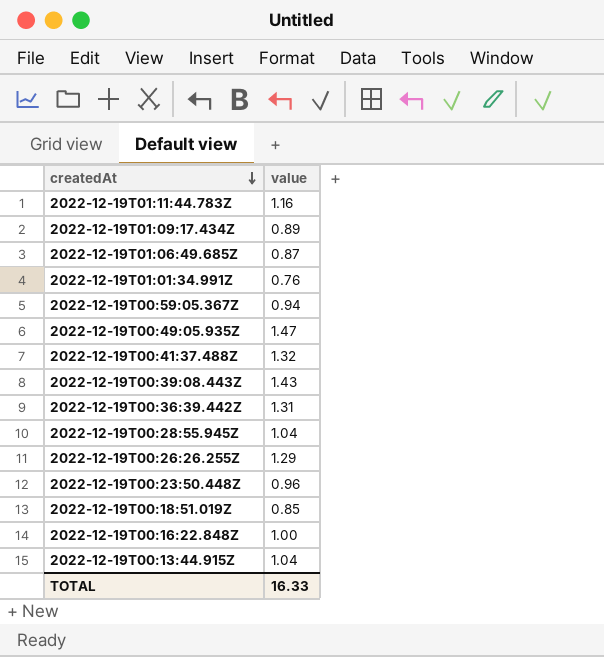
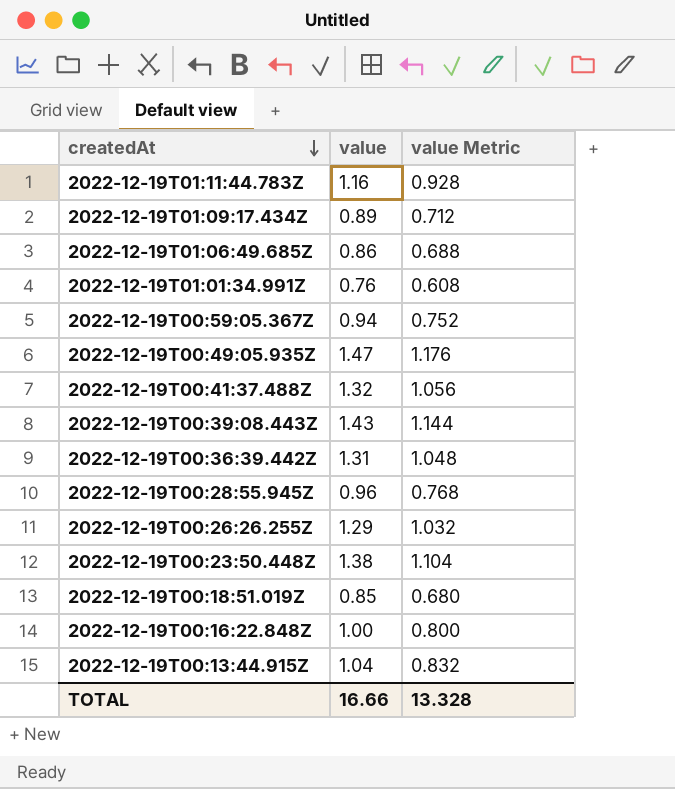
column value Metric | formula: none -> [value] * 0.8
2022-12-19T01:06:49.685Z | value: 0.87 -> 0.86
2022-12-19T00:28:55.945Z | value: 1.04 -> 0.96
2022-12-19T00:23:50.448Z | value: 0.96 -> 1.38
TOTAL | value: 16.33 -> 16.66

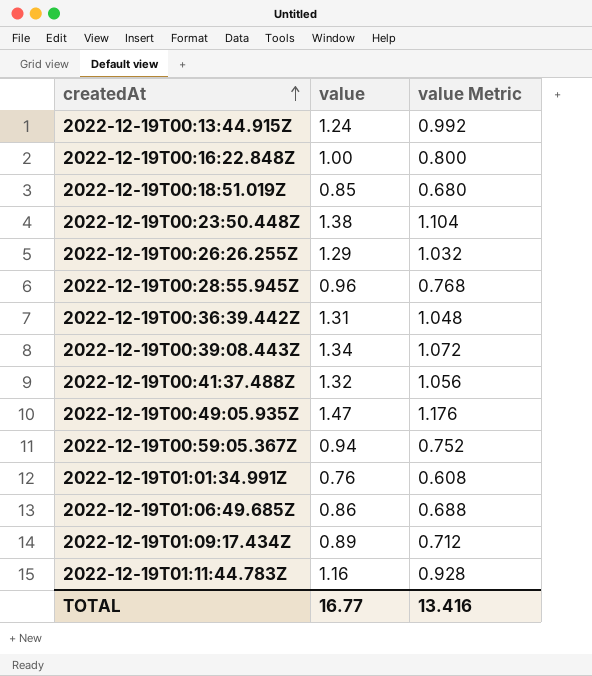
row order: createdAt descending -> createdAt ascending
2022-12-19T00:13:44.915Z | value: 1.04 -> 1.24
2022-12-19T00:13:44.915Z | value Metric: 0.832 -> 0.992
2022-12-19T00:39:08.443Z | value: 1.43 -> 1.34
2022-12-19T00:39:08.443Z | value Metric: 1.144 -> 1.072
TOTAL | value: 16.66 -> 16.77
TOTAL | value Metric: 13.328 -> 13.416

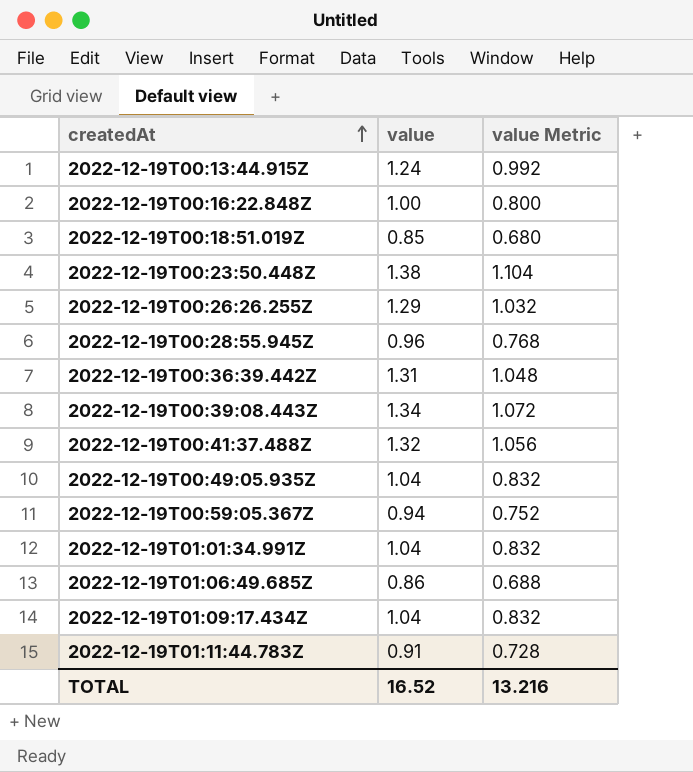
2022-12-19T00:49:05.935Z | value: 1.47 -> 1.04
2022-12-19T00:49:05.935Z | value Metric: 1.176 -> 0.832
2022-12-19T01:01:34.991Z | value: 0.76 -> 1.04
2022-12-19T01:01:34.991Z | value Metric: 0.608 -> 0.832
2022-12-19T01:09:17.434Z | value: 0.89 -> 1.04
2022-12-19T01:09:17.434Z | value Metric: 0.712 -> 0.832
2022-12-19T01:11:44.783Z | value: 1.16 -> 0.91
2022-12-19T01:11:44.783Z | value Metric: 0.928 -> 0.728
TOTAL | value: 16.77 -> 16.52
TOTAL | value Metric: 13.416 -> 13.216

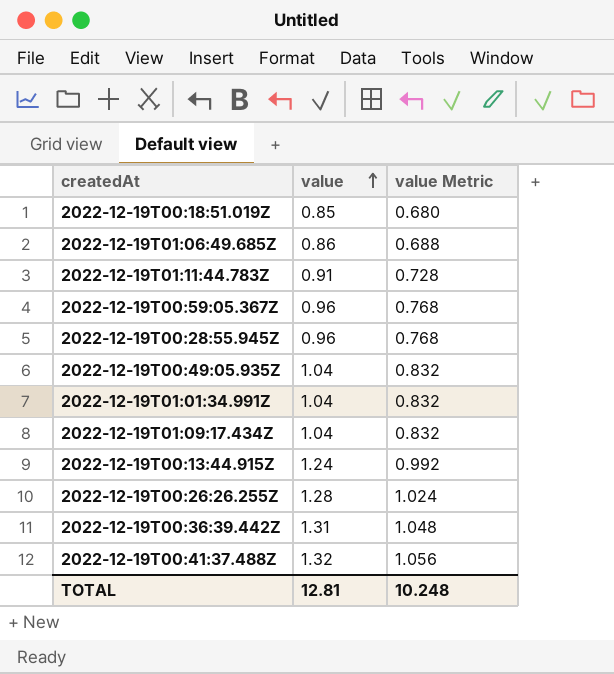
row order: createdAt ascending -> value ascending
row 2022-12-19T00:16:22.848Z: 1.00 | 0.800 -> none
row 2022-12-19T00:23:50.448Z: 1.38 | 1.104 -> none
row 2022-12-19T00:39:08.443Z: 1.34 | 1.072 -> none
2022-12-19T00:59:05.367Z | value: 0.94 -> 0.96
2022-12-19T00:59:05.367Z | value Metric: 0.752 -> 0.768
2022-12-19T00:26:26.255Z | value: 1.29 -> 1.28
2022-12-19T00:26:26.255Z | value Metric: 1.032 -> 1.024
TOTAL | value: 16.52 -> 12.81
TOTAL | value Metric: 13.216 -> 10.248

